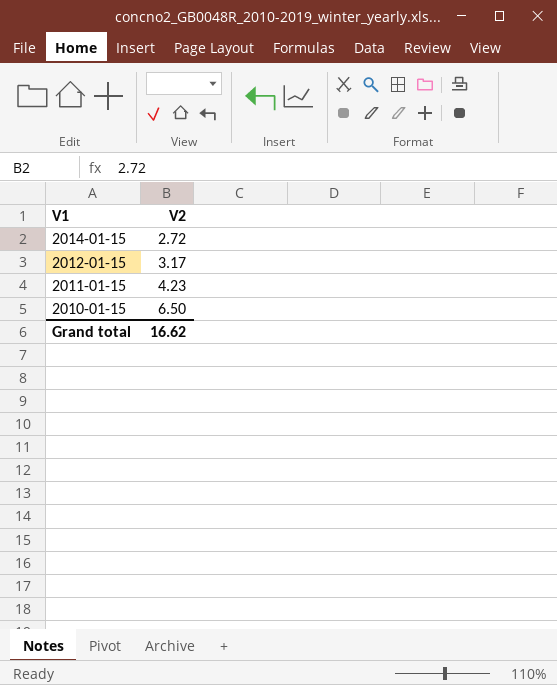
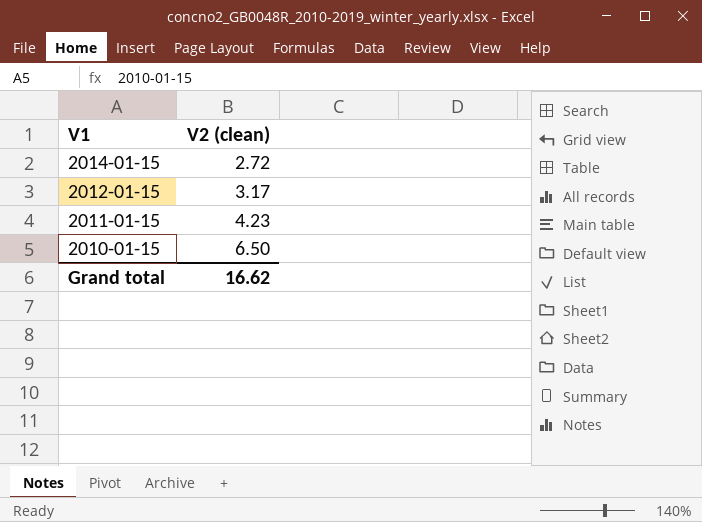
column name: V2 -> V2 (clean)

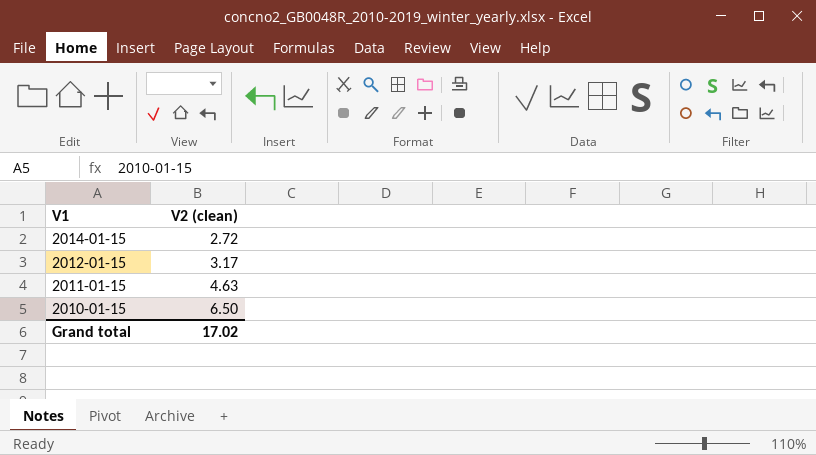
2011-01-15 | V2 (clean): 4.23 -> 4.63
Grand total | V2 (clean): 16.62 -> 17.02

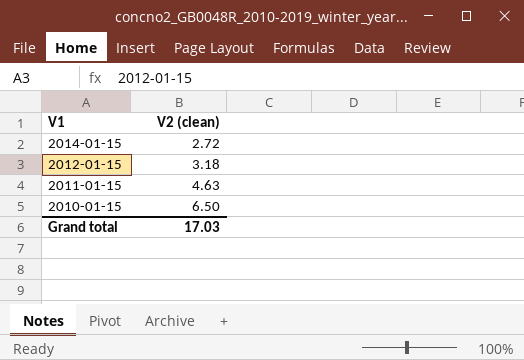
2012-01-15 | V2 (clean): 3.17 -> 3.18
Grand total | V2 (clean): 17.02 -> 17.03

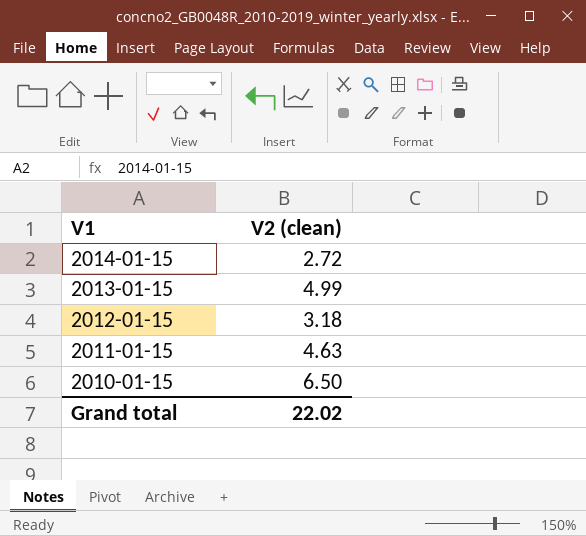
row 2013-01-15: none -> 4.99
Grand total | V2 (clean): 17.03 -> 22.02

